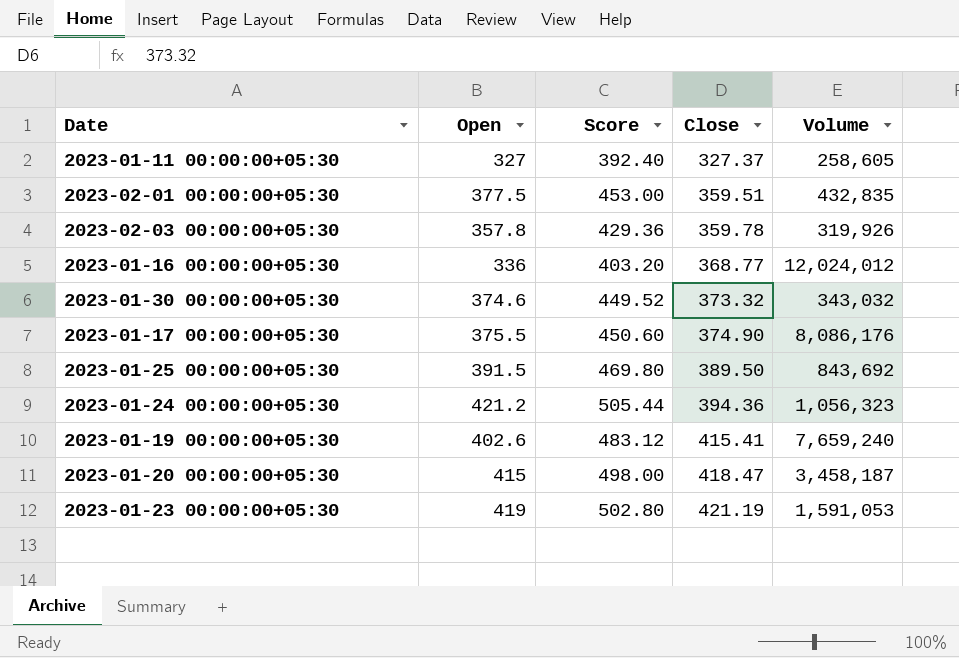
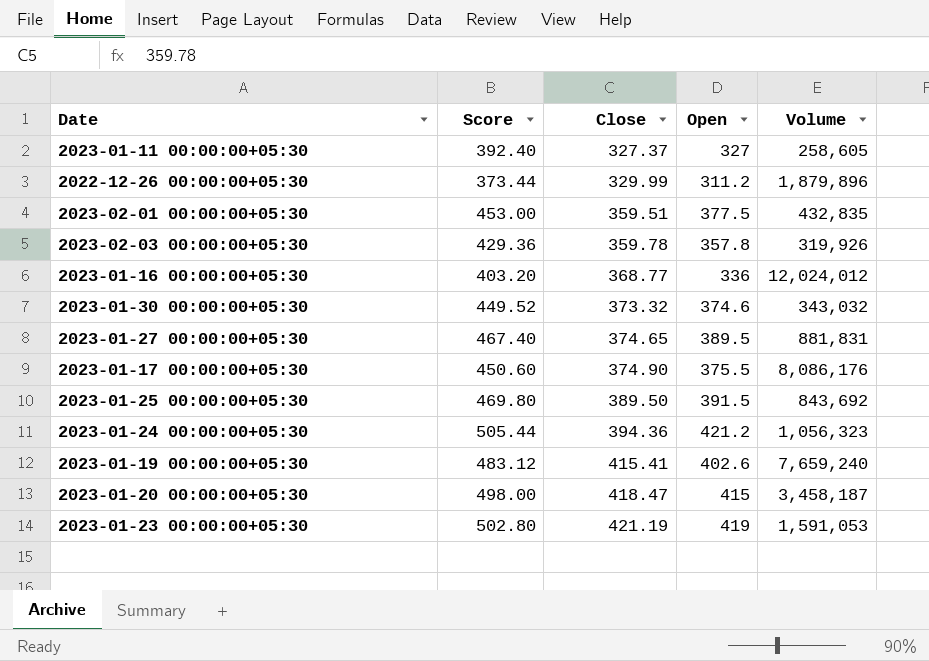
column Open | position: 2 -> 4
row 2022-12-26 00:00:00+05:30: none -> 373.44 | 329.99 | 311.2 | 1,879,896
row 2023-01-27 00:00:00+05:30: none -> 467.40 | 374.65 | 389.5 | 881,831

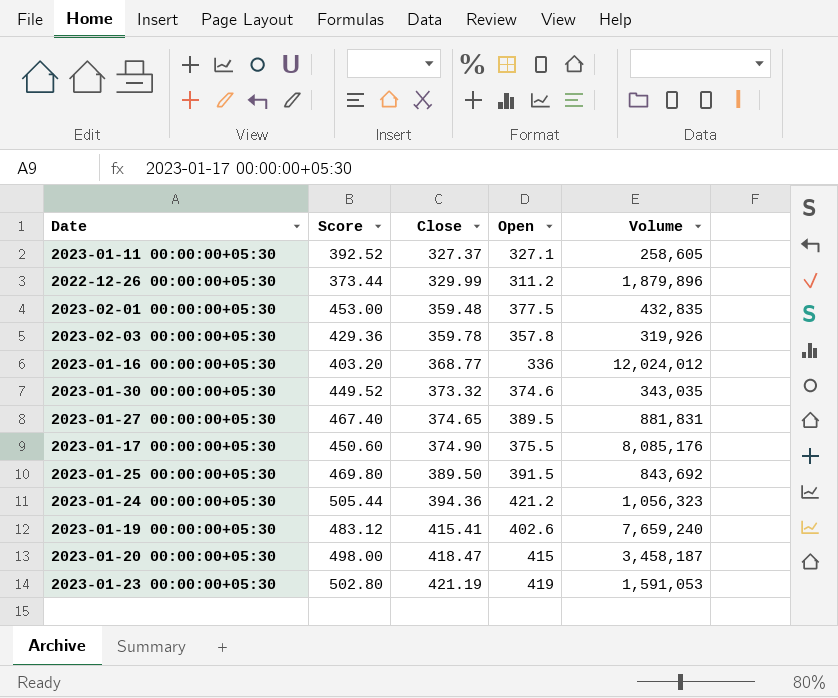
2023-01-11 00:00:00+05:30 | Score: 392.40 -> 392.52
2023-01-11 00:00:00+05:30 | Open: 327 -> 327.1
2023-02-01 00:00:00+05:30 | Close: 359.51 -> 359.48
2023-01-30 00:00:00+05:30 | Volume: 343,032 -> 343,035
2023-01-17 00:00:00+05:30 | Volume: 8,086,176 -> 8,085,176

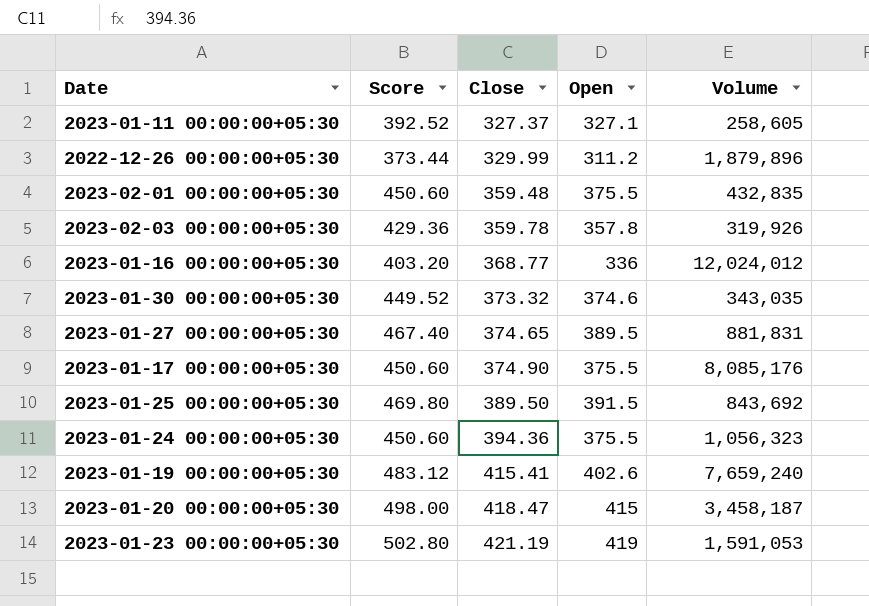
2023-02-01 00:00:00+05:30 | Score: 453.00 -> 450.60
2023-02-01 00:00:00+05:30 | Open: 377.5 -> 375.5
2023-01-24 00:00:00+05:30 | Score: 505.44 -> 450.60
2023-01-24 00:00:00+05:30 | Open: 421.2 -> 375.5

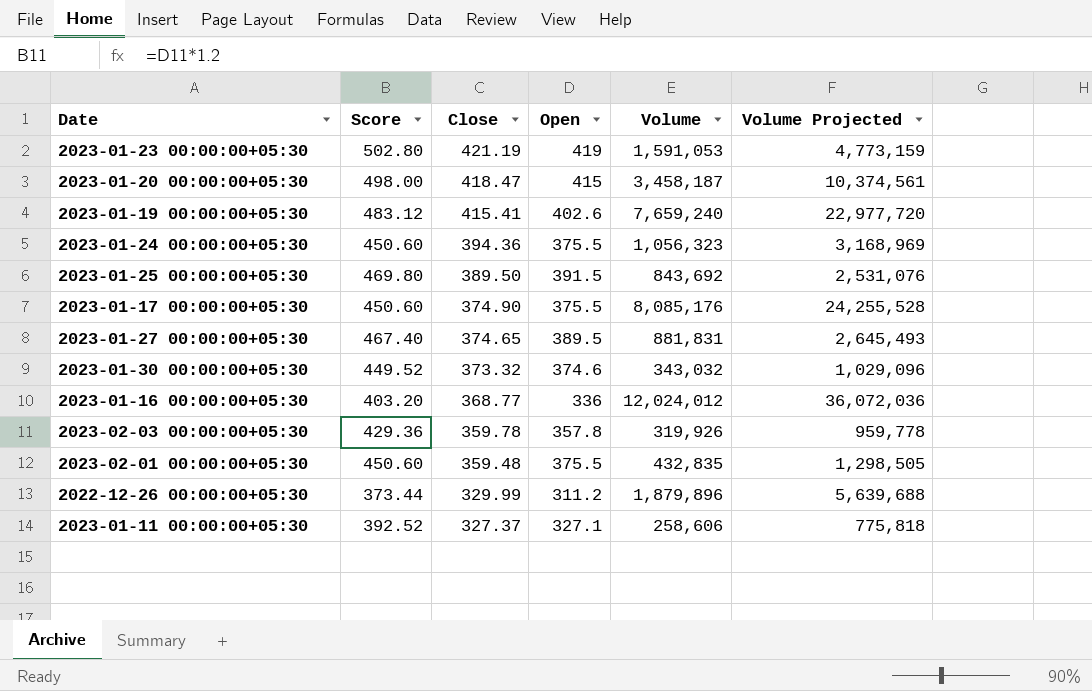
row order: Close ascending -> Close descending
column Volume Projected | formula: none -> [Volume] * 3
2023-01-30 00:00:00+05:30 | Volume: 343,035 -> 343,032
2023-01-11 00:00:00+05:30 | Volume: 258,605 -> 258,606

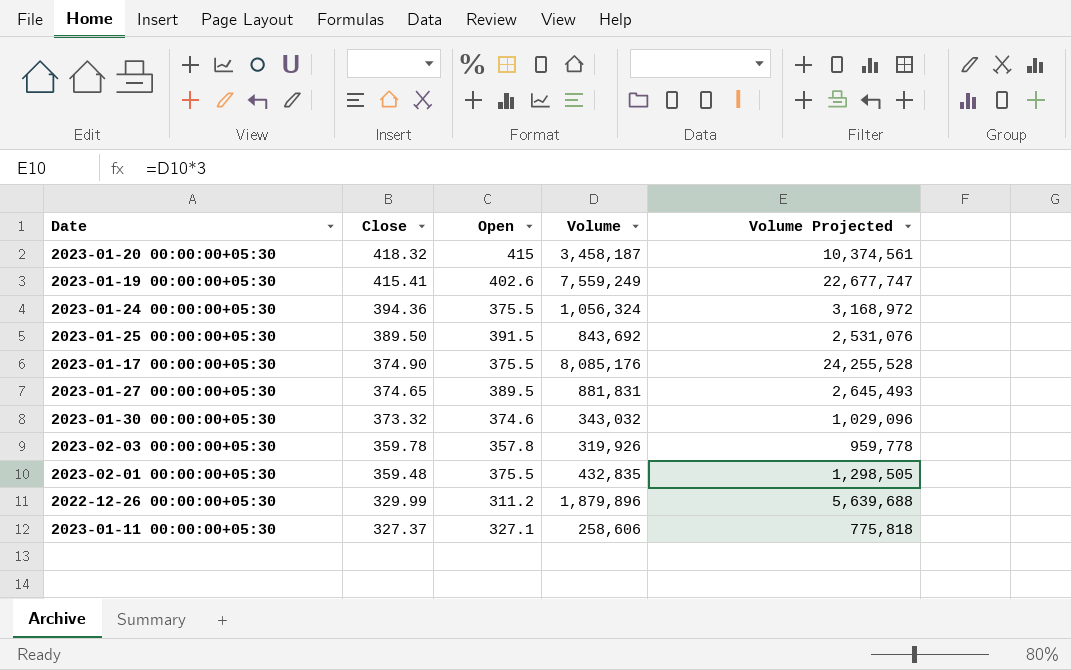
column Score | formula: [Open] * 1.2 -> none
row 2023-01-23 00:00:00+05:30: 502.80 | 421.19 | 419 | 1,591,053 | 4,773,159 -> none
row 2023-01-16 00:00:00+05:30: 403.20 | 368.77 | 336 | 12,024,012 | 36,072,036 -> none
2023-01-20 00:00:00+05:30 | Close: 418.47 -> 418.32
2023-01-19 00:00:00+05:30 | Volume: 7,659,240 -> 7,559,249
2023-01-19 00:00:00+05:30 | Volume Projected: 22,977,720 -> 22,677,747
2023-01-24 00:00:00+05:30 | Volume: 1,056,323 -> 1,056,324
2023-01-24 00:00:00+05:30 | Volume Projected: 3,168,969 -> 3,168,972

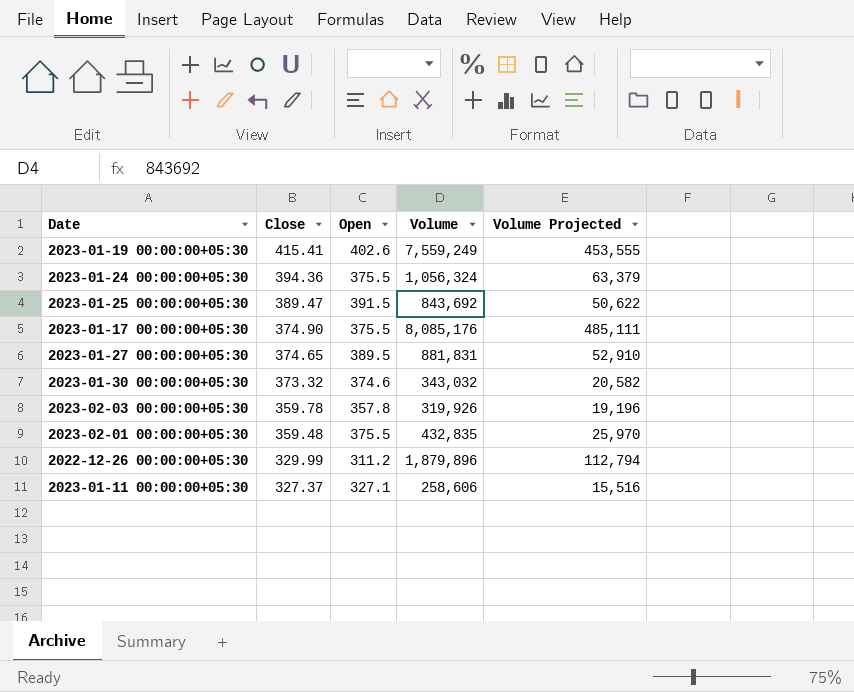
column Volume Projected | formula: [Volume] * 3 -> [Volume] * 0.06
row 2023-01-20 00:00:00+05:30: 418.32 | 415 | 3,458,187 | 10,374,561 -> none
2023-01-25 00:00:00+05:30 | Close: 389.50 -> 389.47

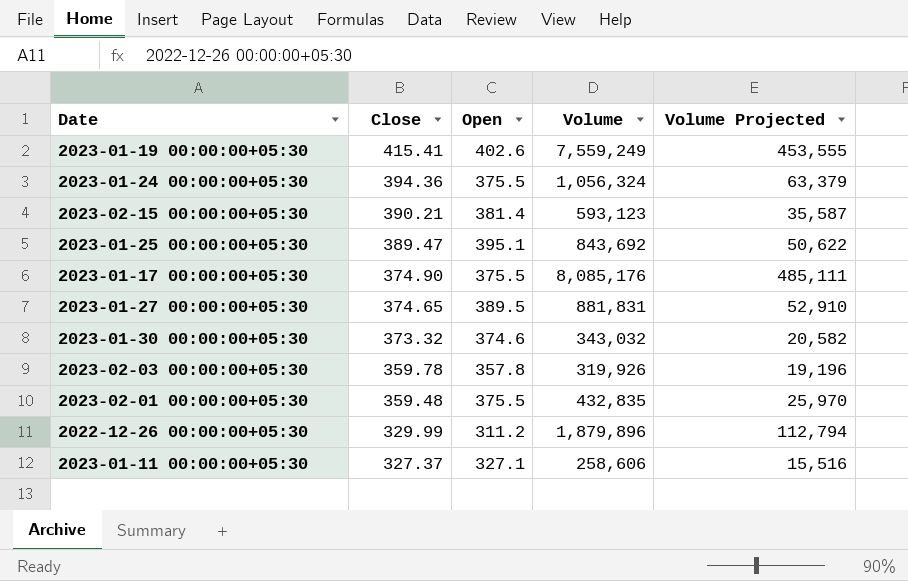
row 2023-02-15 00:00:00+05:30: none -> 390.21 | 381.4 | 593,123 | 35,587
2023-01-25 00:00:00+05:30 | Open: 391.5 -> 395.1

